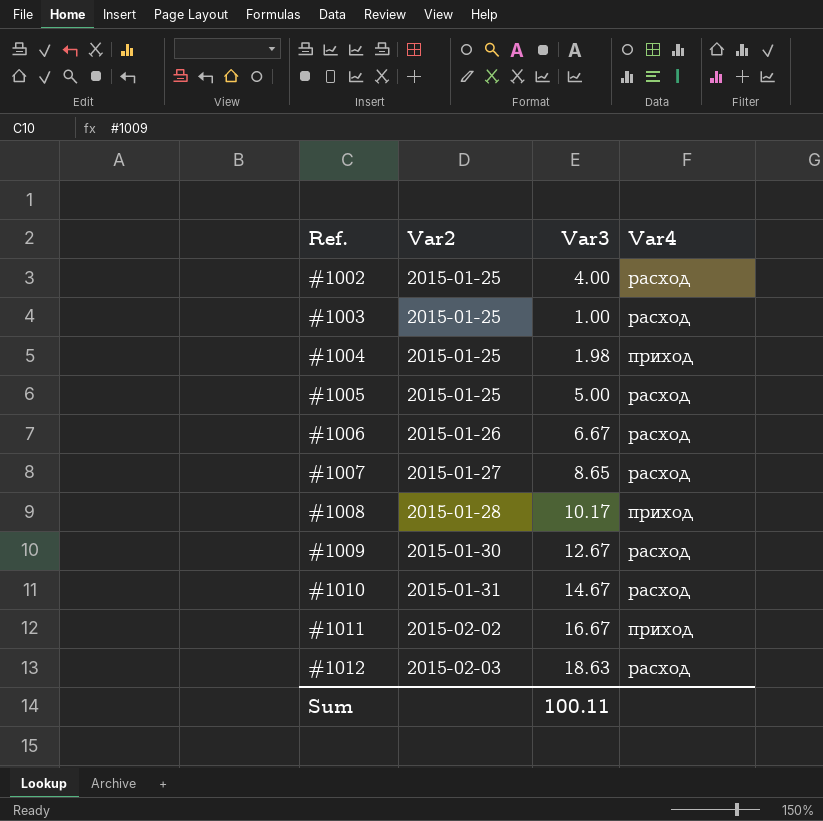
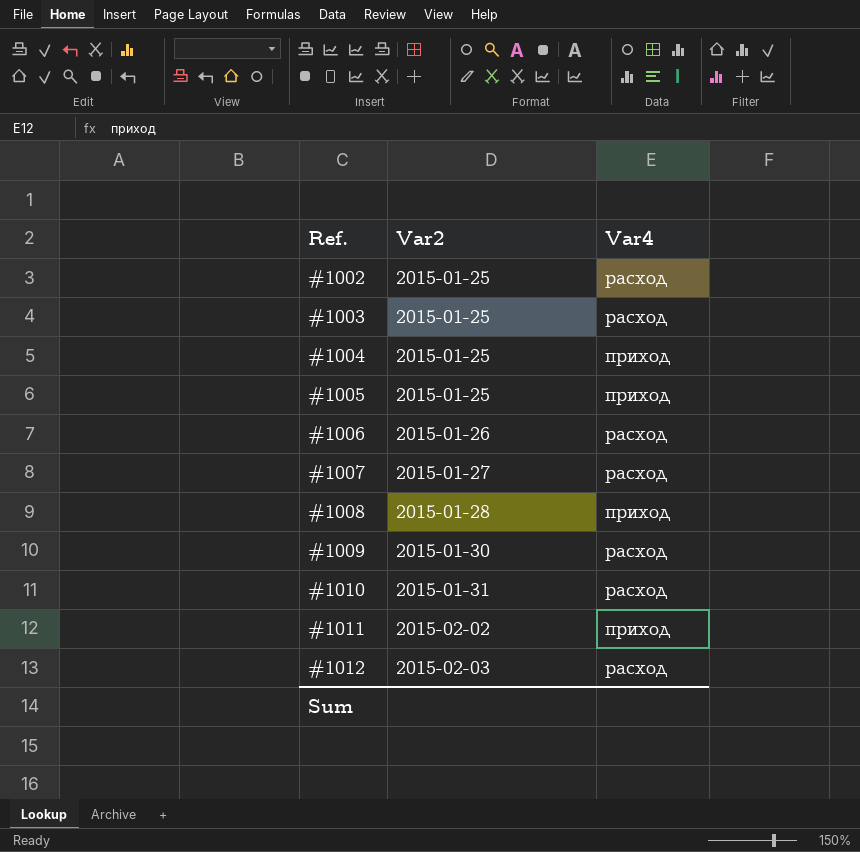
column Var3 | position: 3 -> none
#1005 | Var4: расход -> приход

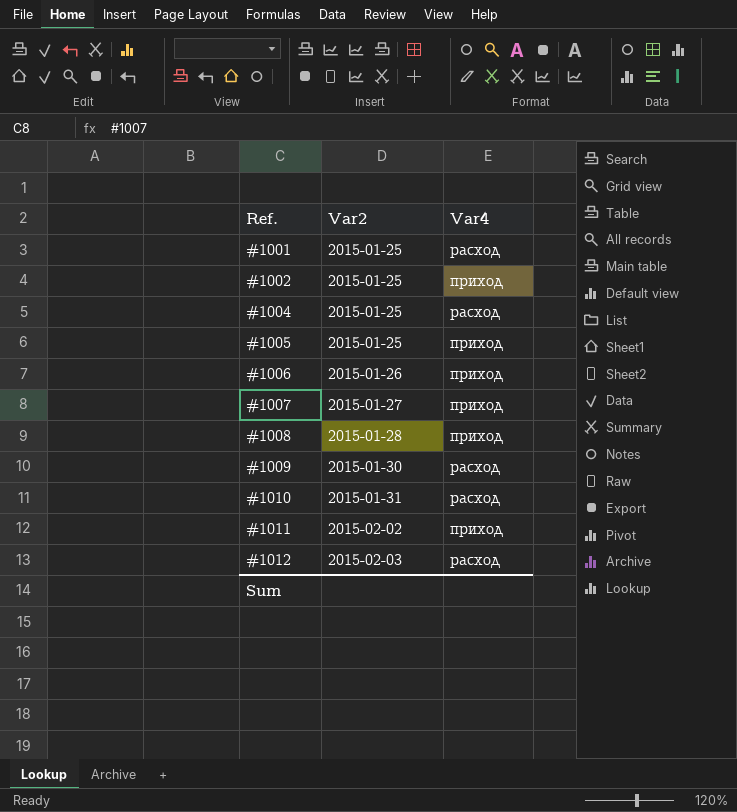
row #1003: 2015-01-25 | расход -> none
row #1001: none -> 2015-01-25 | расход
#1002 | Var4: расход -> приход
#1004 | Var4: приход -> расход
#1006 | Var4: расход -> приход
#1007 | Var4: расход -> приход

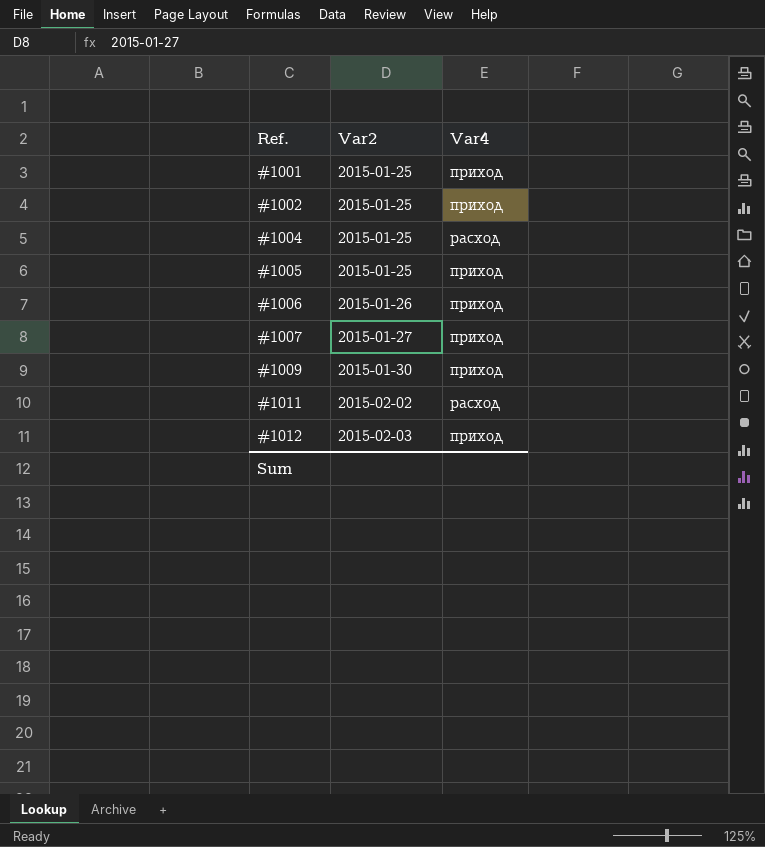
row #1008: 2015-01-28 | приход -> none
row #1010: 2015-01-31 | расход -> none
#1001 | Var4: расход -> приход
#1009 | Var4: расход -> приход
#1011 | Var4: приход -> расход
#1012 | Var4: расход -> приход

